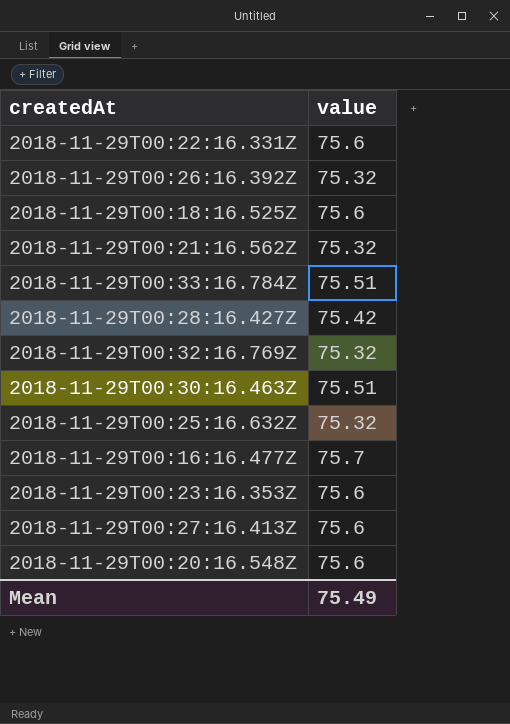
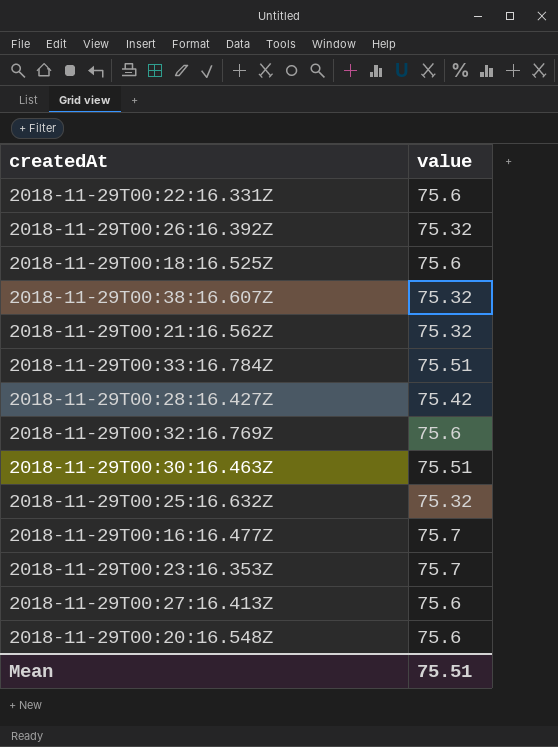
row 2018-11-29T00:38:16.607Z: none -> 75.32
2018-11-29T00:32:16.769Z | value: 75.32 -> 75.6
2018-11-29T00:23:16.353Z | value: 75.6 -> 75.7
Mean | value: 75.49 -> 75.51

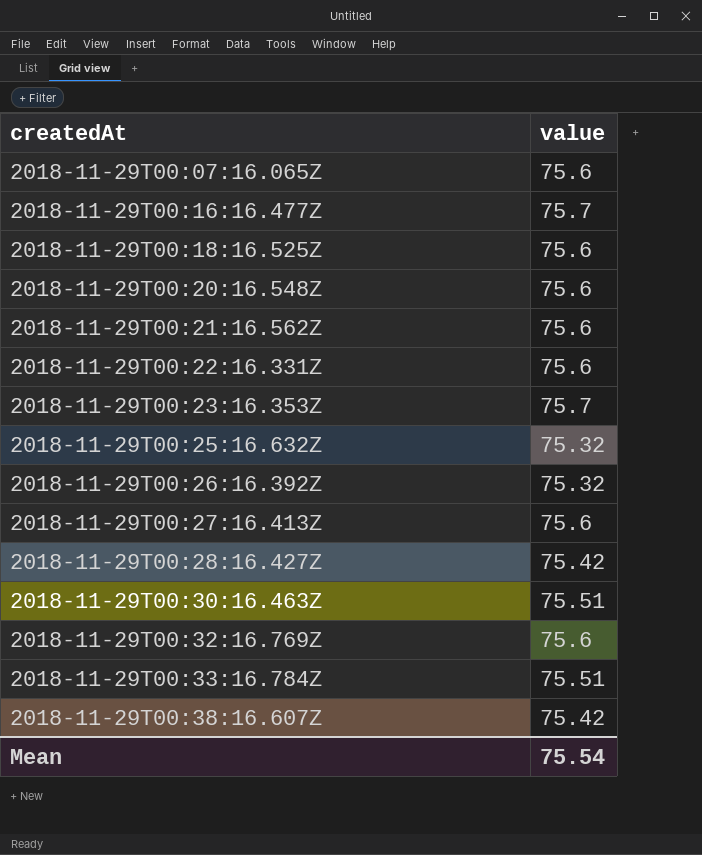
row order: none -> createdAt ascending
row 2018-11-29T00:07:16.065Z: none -> 75.6
2018-11-29T00:21:16.562Z | value: 75.32 -> 75.6
2018-11-29T00:38:16.607Z | value: 75.32 -> 75.42
Mean | value: 75.51 -> 75.54

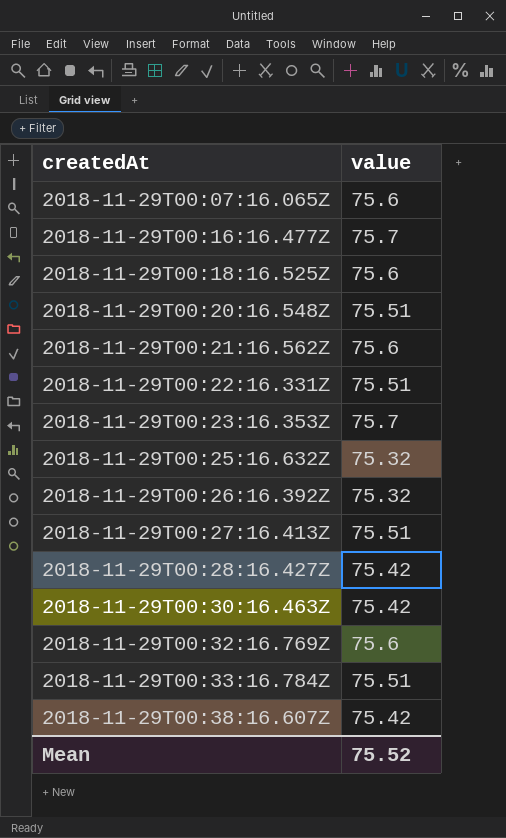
2018-11-29T00:20:16.548Z | value: 75.6 -> 75.51
2018-11-29T00:22:16.331Z | value: 75.6 -> 75.51
2018-11-29T00:27:16.413Z | value: 75.6 -> 75.51
2018-11-29T00:30:16.463Z | value: 75.51 -> 75.42
Mean | value: 75.54 -> 75.52

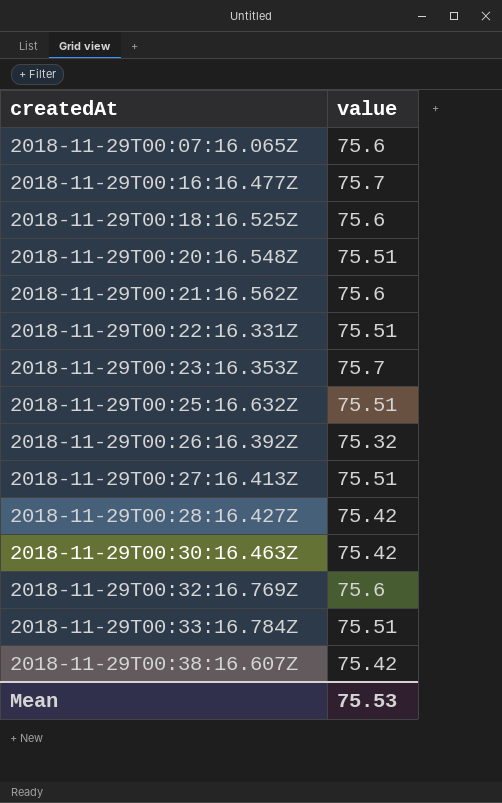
2018-11-29T00:25:16.632Z | value: 75.32 -> 75.51
Mean | value: 75.52 -> 75.53

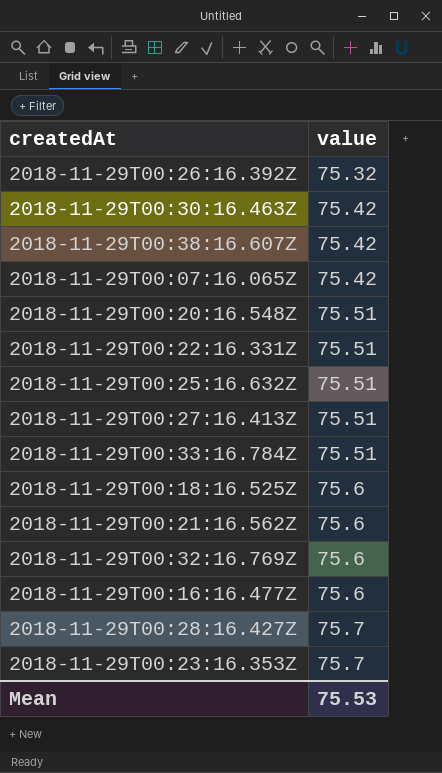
row order: createdAt ascending -> value ascending
2018-11-29T00:07:16.065Z | value: 75.6 -> 75.42
2018-11-29T00:16:16.477Z | value: 75.7 -> 75.6
2018-11-29T00:28:16.427Z | value: 75.42 -> 75.7

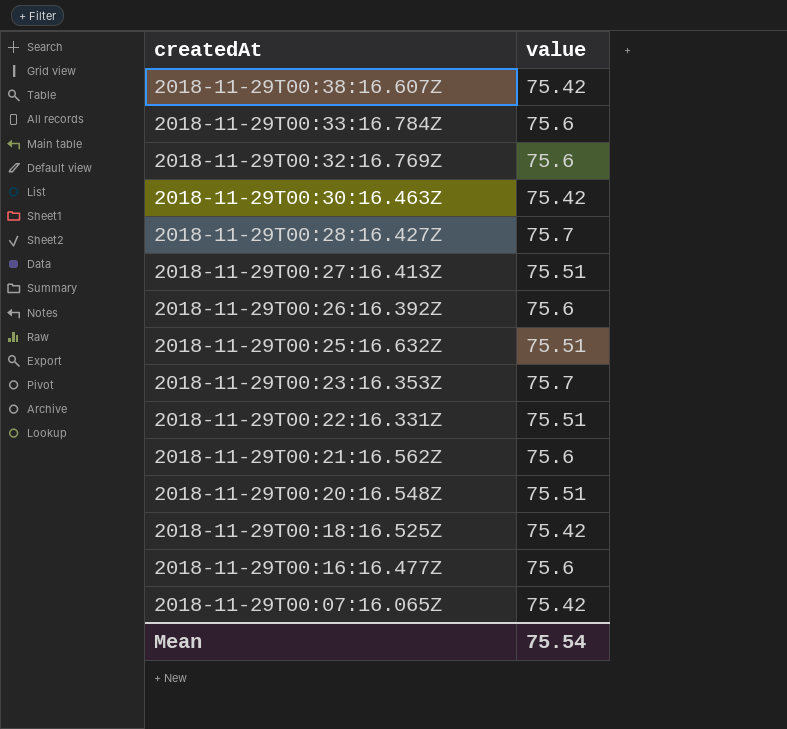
row order: value ascending -> createdAt descending
2018-11-29T00:33:16.784Z | value: 75.51 -> 75.6
2018-11-29T00:26:16.392Z | value: 75.32 -> 75.6
2018-11-29T00:18:16.525Z | value: 75.6 -> 75.42
Mean | value: 75.53 -> 75.54

